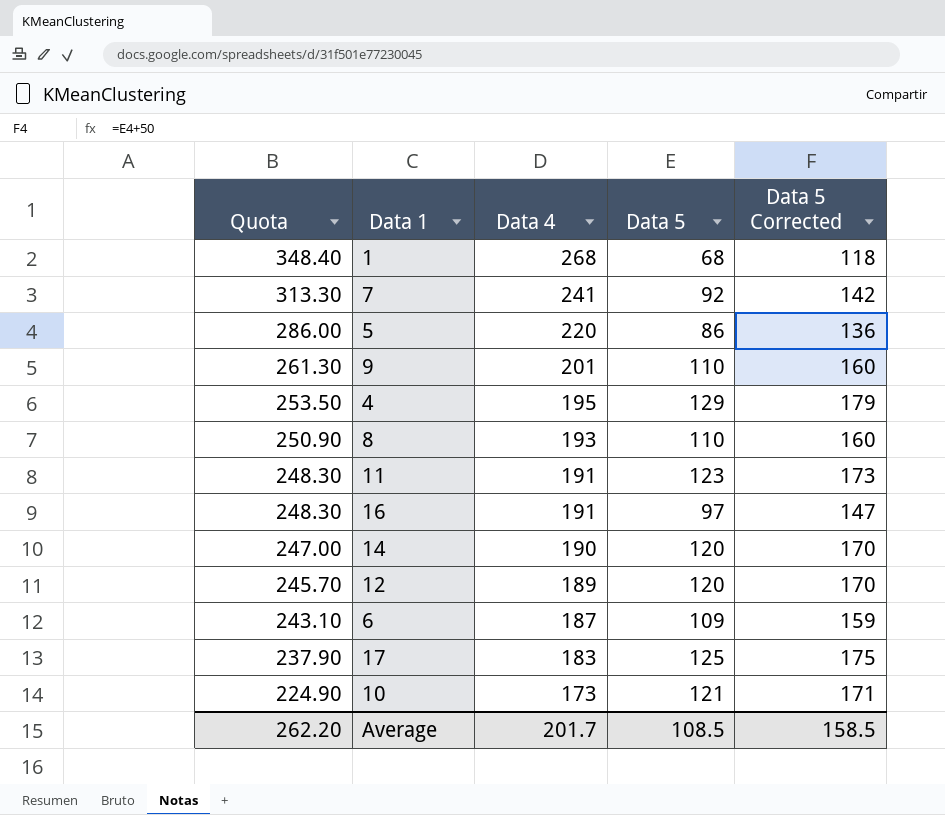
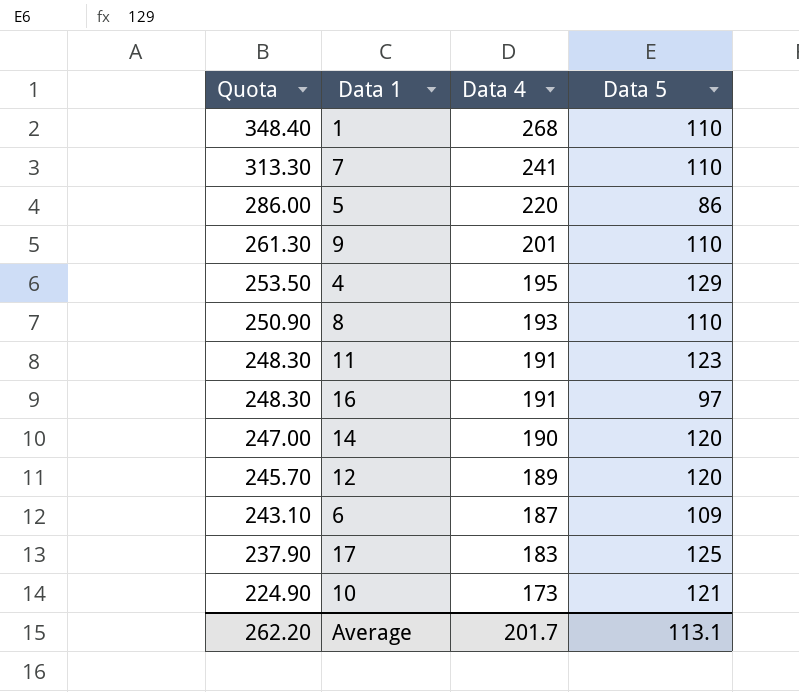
column Data 5 Corrected | formula: [Data 5] + 50 -> none
1 | Data 5: 68 -> 110
7 | Data 5: 92 -> 110
Average | Data 5: 108.5 -> 113.1

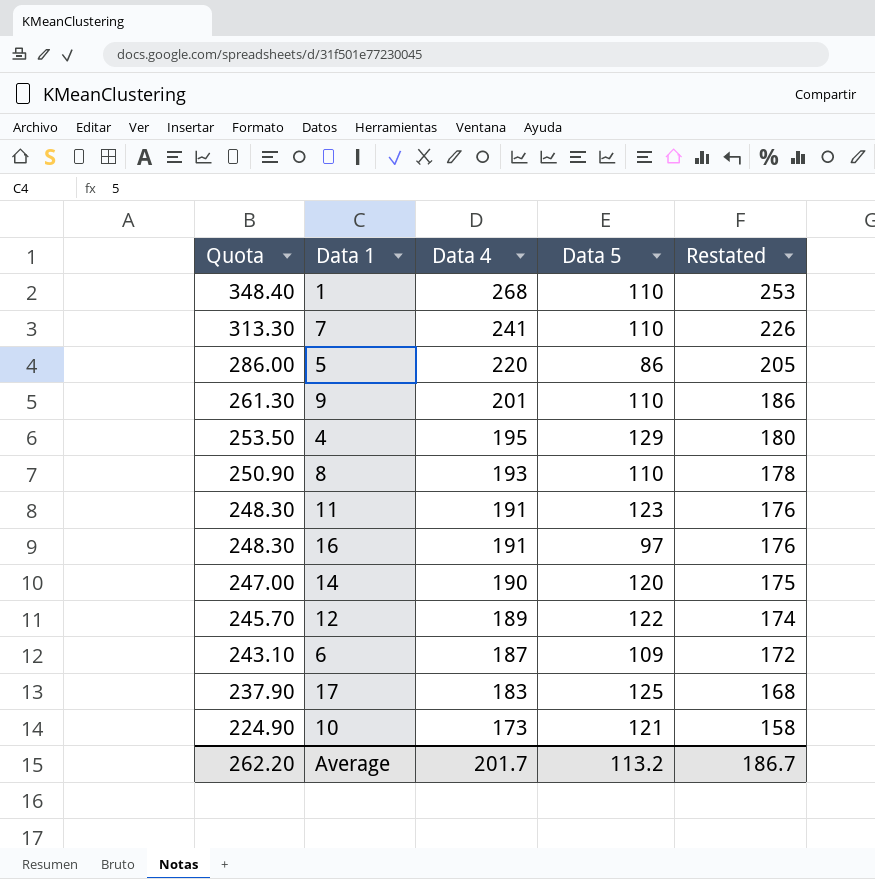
column Restated | formula: none -> [Data 4] - 15
12 | Data 5: 120 -> 122
Average | Data 5: 113.1 -> 113.2

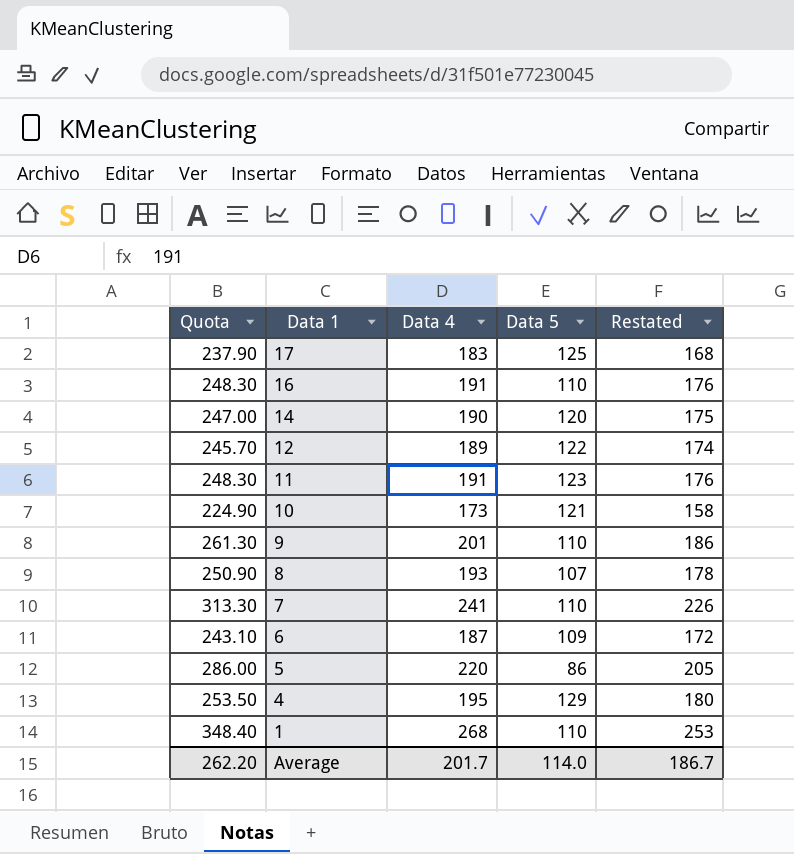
row order: Quota descending -> Data 1 descending
16 | Data 5: 97 -> 110
8 | Data 5: 110 -> 107
Average | Data 5: 113.2 -> 114.0

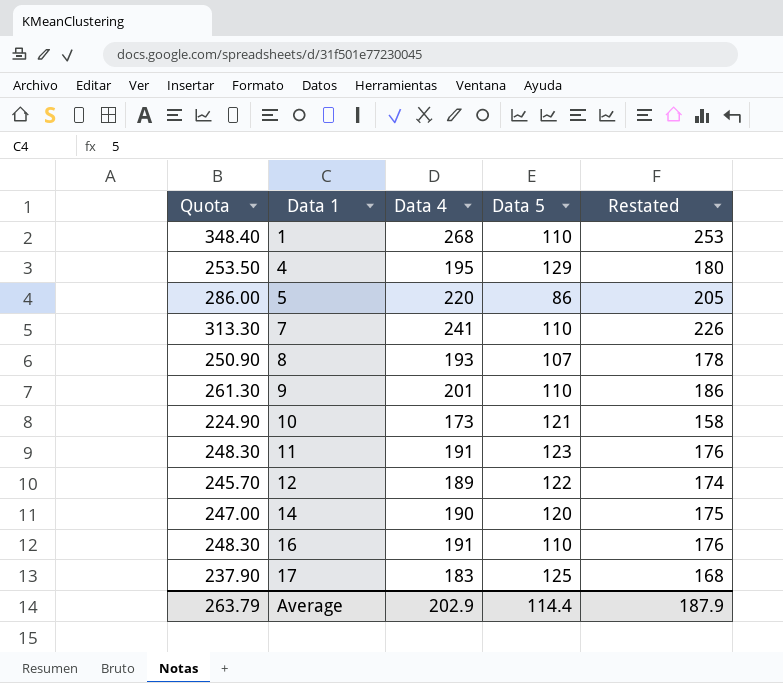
row order: Data 1 descending -> Data 1 ascending
row 6: 243.10 | 187 | 109 | 172 -> none
Average | Quota: 262.20 -> 263.79
Average | Data 4: 201.7 -> 202.9
Average | Data 5: 114.0 -> 114.4
Average | Restated: 186.7 -> 187.9

